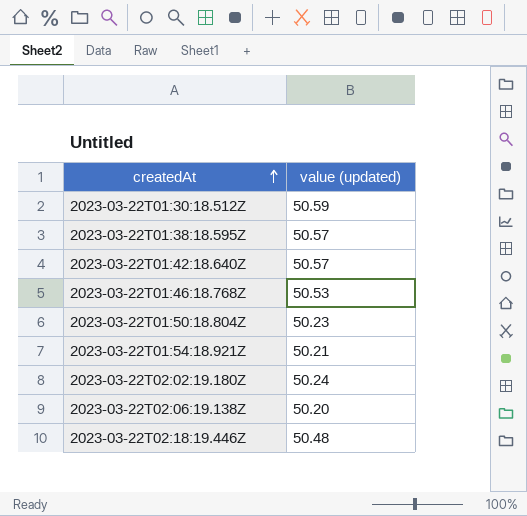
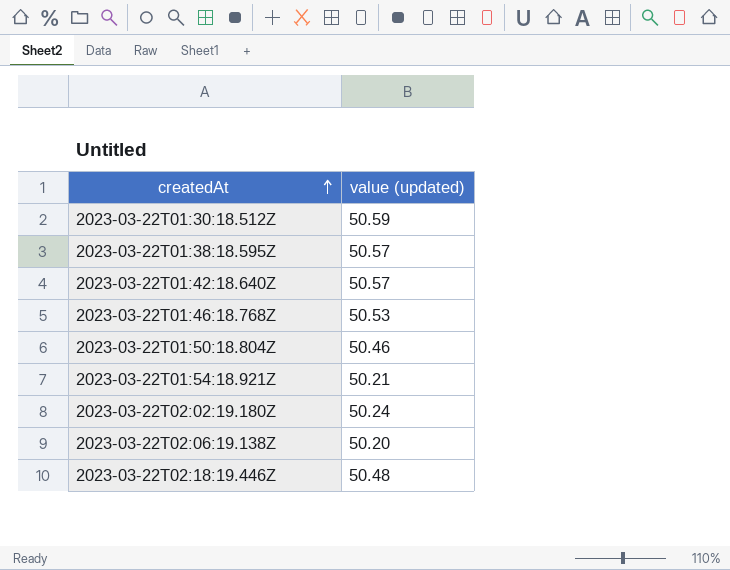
2023-03-22T01:50:18.804Z | value (updated): 50.23 -> 50.46

